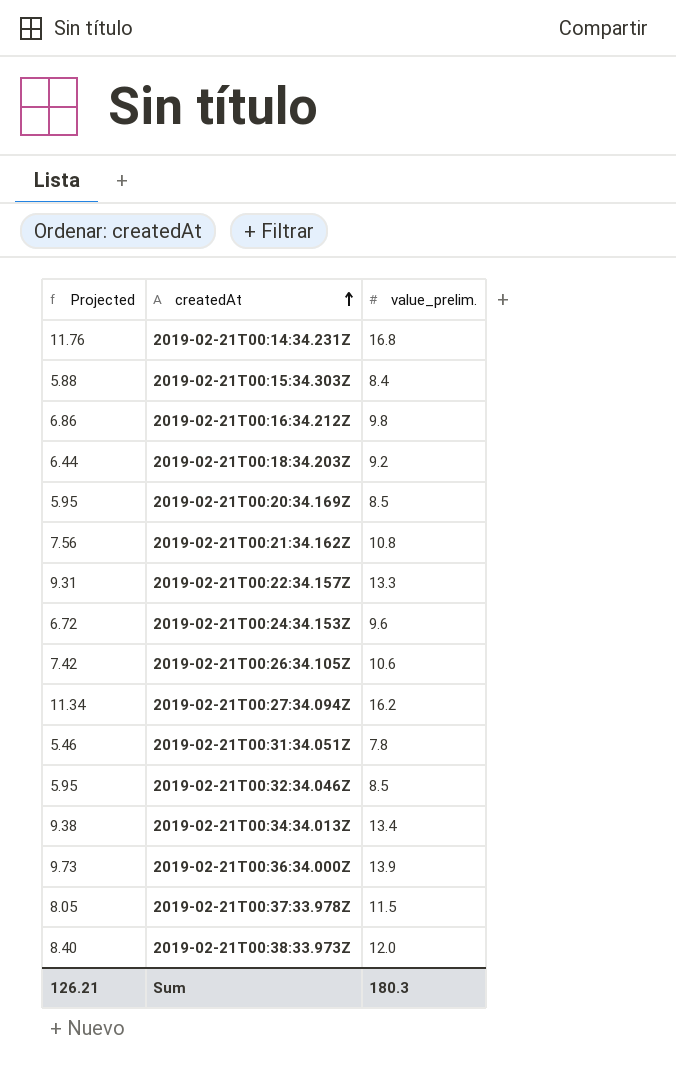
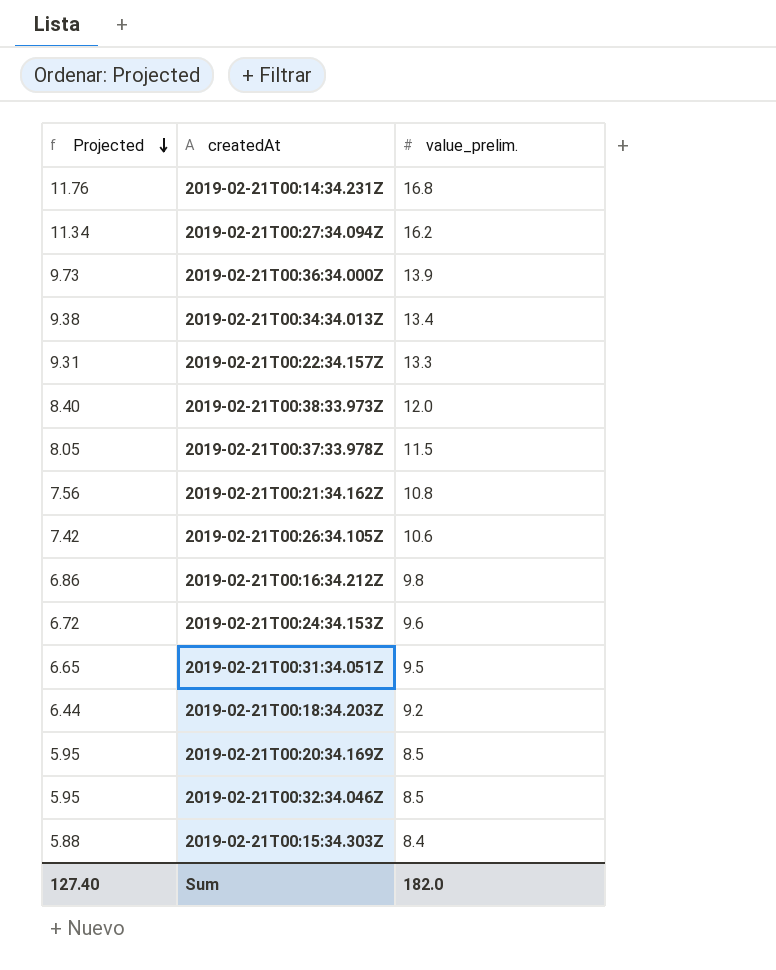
row order: createdAt ascending -> Projected descending
2019-02-21T00:31:34.051Z | Projected: 5.46 -> 6.65
2019-02-21T00:31:34.051Z | value_prelim.: 7.8 -> 9.5
Sum | Projected: 126.21 -> 127.40
Sum | value_prelim.: 180.3 -> 182.0

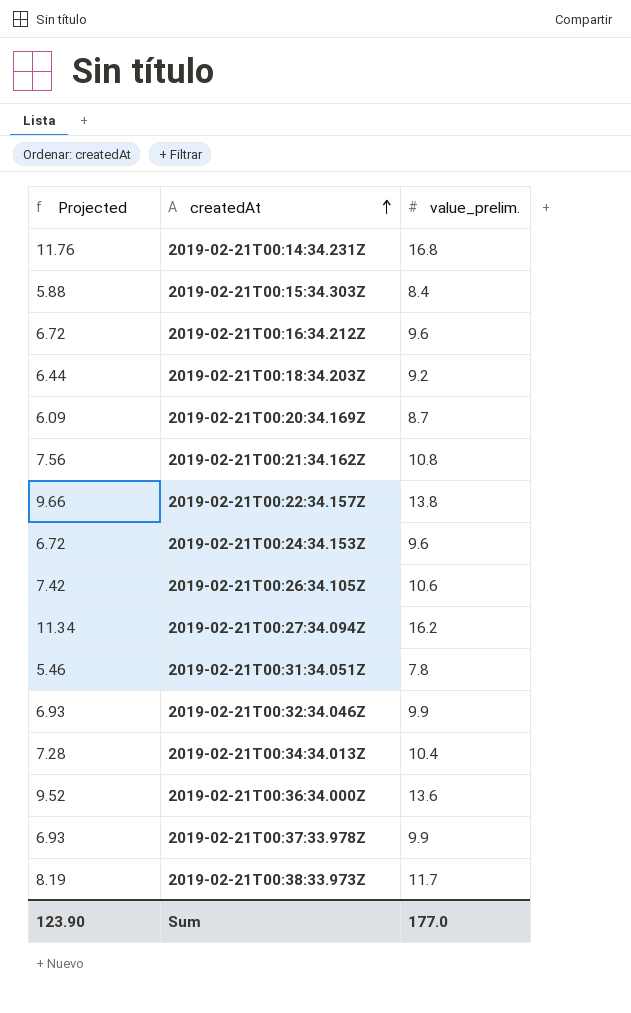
row order: Projected descending -> createdAt ascending
2019-02-21T00:16:34.212Z | Projected: 6.86 -> 6.72
2019-02-21T00:16:34.212Z | value_prelim.: 9.8 -> 9.6
2019-02-21T00:20:34.169Z | Projected: 5.95 -> 6.09
2019-02-21T00:20:34.169Z | value_prelim.: 8.5 -> 8.7
2019-02-21T00:22:34.157Z | Projected: 9.31 -> 9.66
2019-02-21T00:22:34.157Z | value_prelim.: 13.3 -> 13.8
2019-02-21T00:31:34.051Z | Projected: 6.65 -> 5.46
2019-02-21T00:31:34.051Z | value_prelim.: 9.5 -> 7.8
2019-02-21T00:32:34.046Z | Projected: 5.95 -> 6.93
2019-02-21T00:32:34.046Z | value_prelim.: 8.5 -> 9.9
2019-02-21T00:34:34.013Z | Projected: 9.38 -> 7.28
2019-02-21T00:34:34.013Z | value_prelim.: 13.4 -> 10.4
2019-02-21T00:36:34.000Z | Projected: 9.73 -> 9.52
2019-02-21T00:36:34.000Z | value_prelim.: 13.9 -> 13.6
2019-02-21T00:37:33.978Z | Projected: 8.05 -> 6.93
2019-02-21T00:37:33.978Z | value_prelim.: 11.5 -> 9.9
2019-02-21T00:38:33.973Z | Projected: 8.40 -> 8.19
2019-02-21T00:38:33.973Z | value_prelim.: 12.0 -> 11.7
Sum | Projected: 127.40 -> 123.90
Sum | value_prelim.: 182.0 -> 177.0

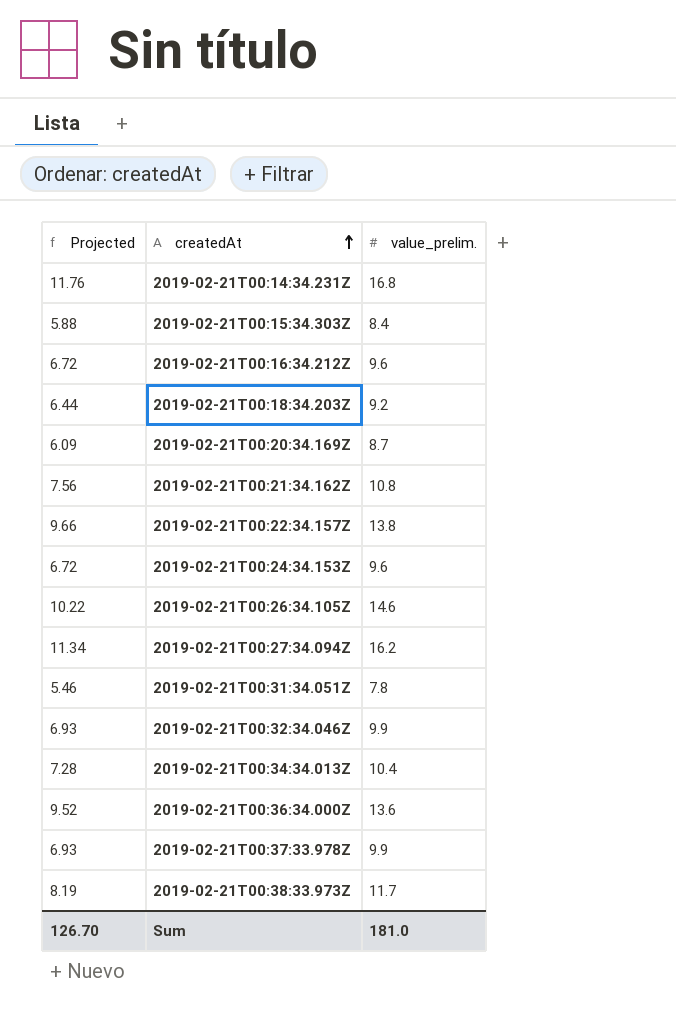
2019-02-21T00:26:34.105Z | Projected: 7.42 -> 10.22
2019-02-21T00:26:34.105Z | value_prelim.: 10.6 -> 14.6
Sum | Projected: 123.90 -> 126.70
Sum | value_prelim.: 177.0 -> 181.0

